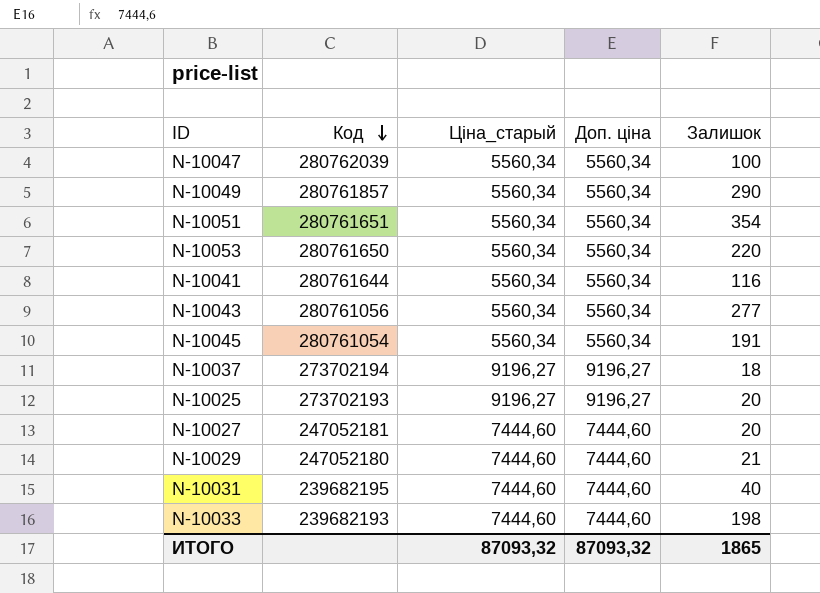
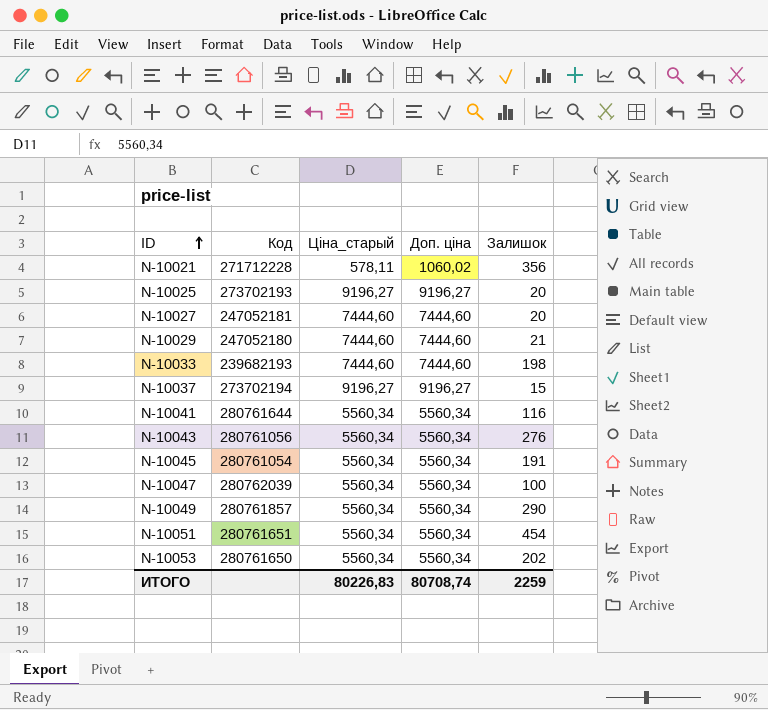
row order: Код descending -> ID ascending
row N-10031: 239682195 | 7444,60 | 7444,60 | 40 -> none
row N-10021: none -> 271712228 | 578,11 | 1060,02 | 356
N-10037 | Залишок: 18 -> 15
N-10043 | Залишок: 277 -> 276
N-10051 | Залишок: 354 -> 454
N-10053 | Залишок: 220 -> 202
ИТОГО | Ціна_старый: 87093,32 -> 80226,83
ИТОГО | Доп. ціна: 87093,32 -> 80708,74
ИТОГО | Залишок: 1865 -> 2259

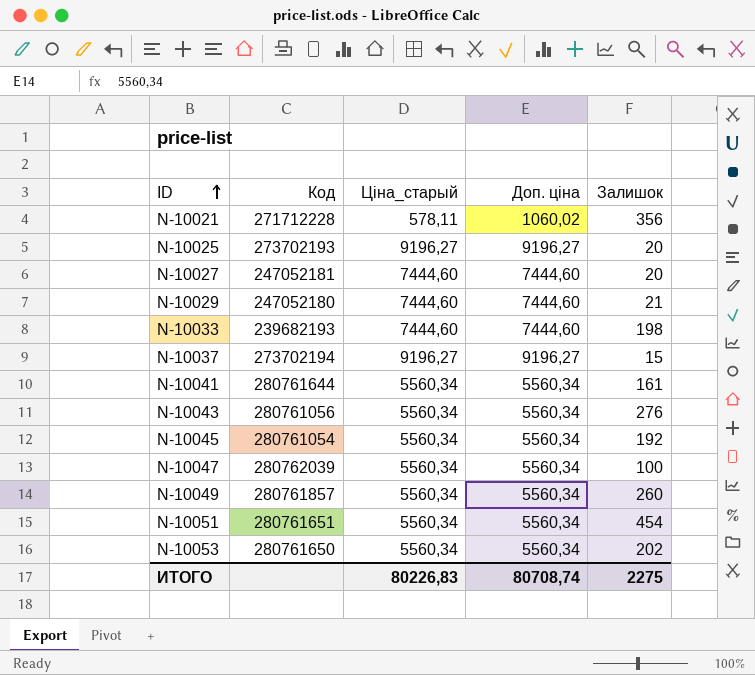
N-10041 | Залишок: 116 -> 161
N-10045 | Залишок: 191 -> 192
N-10049 | Залишок: 290 -> 260
ИТОГО | Залишок: 2259 -> 2275

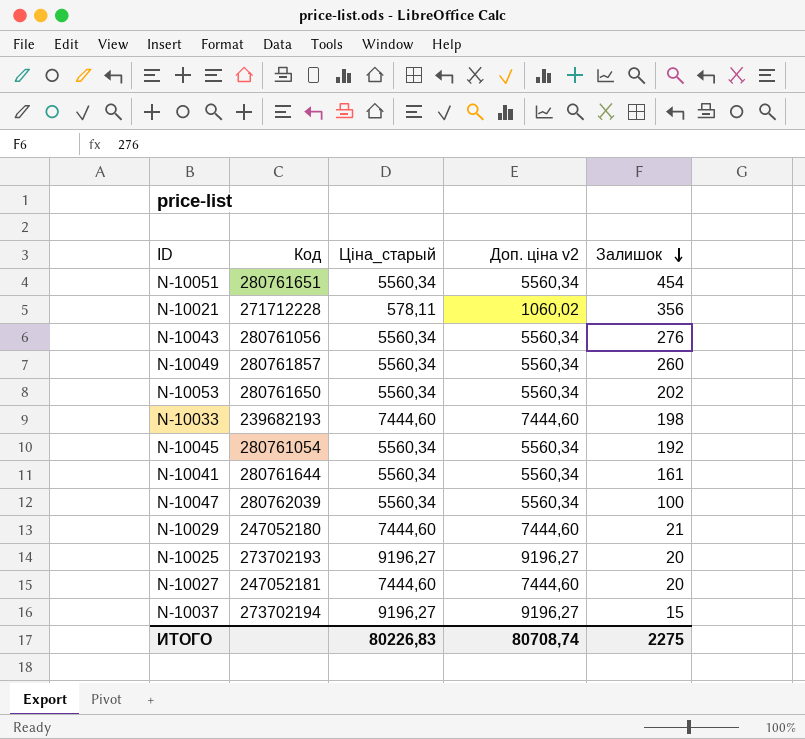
row order: ID ascending -> Залишок descending
column name: Доп. ціна -> Доп. ціна v2

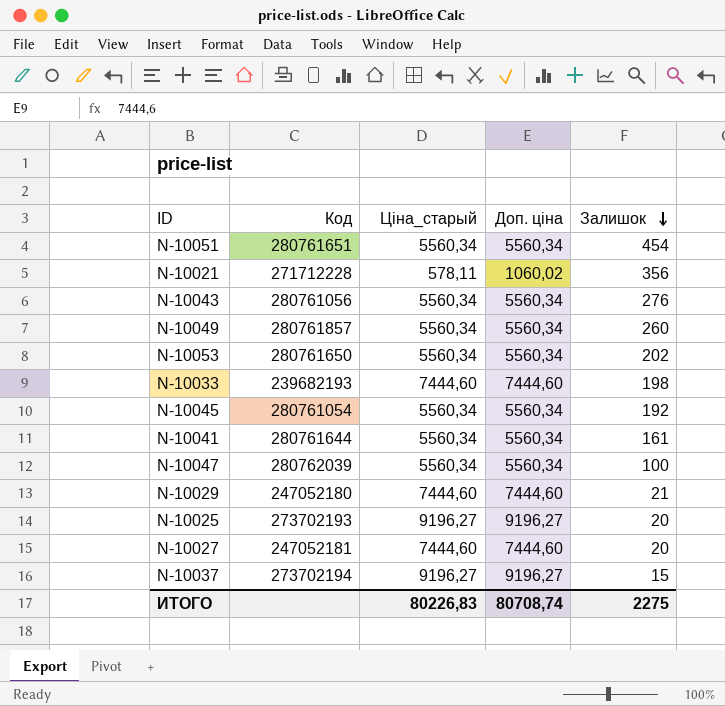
column name: Доп. ціна v2 -> Доп. ціна

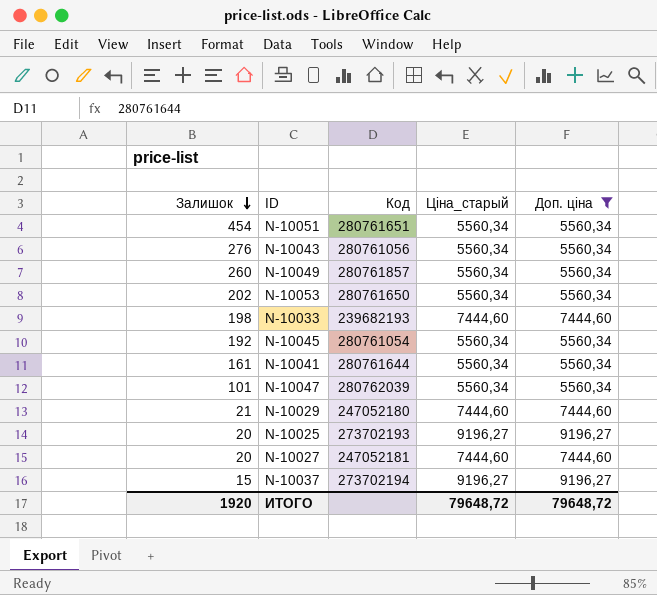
filter: none -> Доп. ціна != 1060,02
column Залишок | position: 5 -> 1
N-10047 | Залишок: 100 -> 101
ИТОГО | Залишок: 2275 -> 1920
ИТОГО | Ціна_старый: 80226,83 -> 79648,72
ИТОГО | Доп. ціна: 80708,74 -> 79648,72

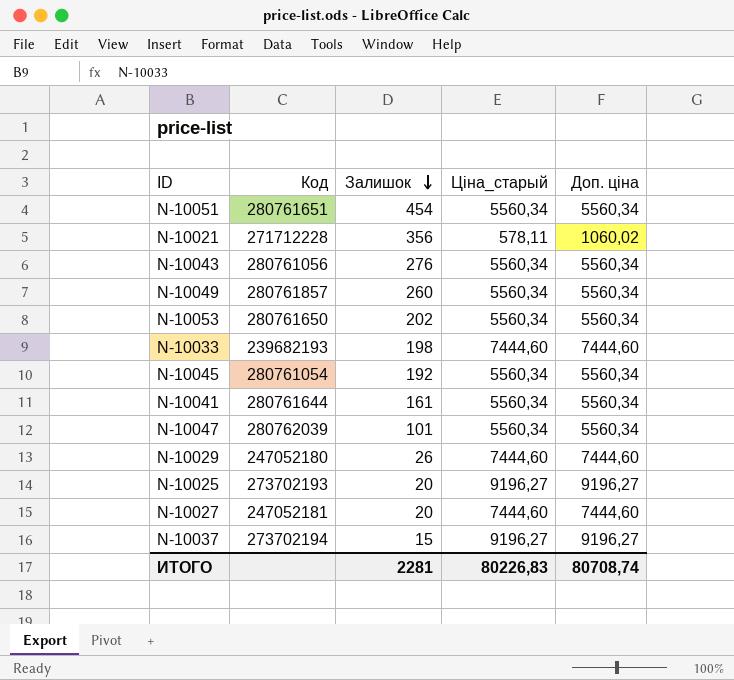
filter: Доп. ціна != 1060,02 -> none
column Залишок | position: 1 -> 3
N-10029 | Залишок: 21 -> 26
ИТОГО | Залишок: 1920 -> 2281
ИТОГО | Ціна_старый: 79648,72 -> 80226,83
ИТОГО | Доп. ціна: 79648,72 -> 80708,74

